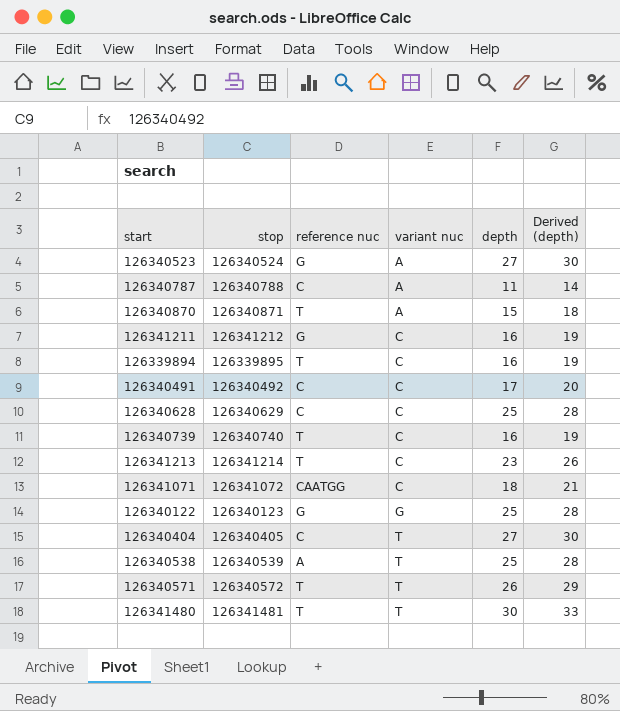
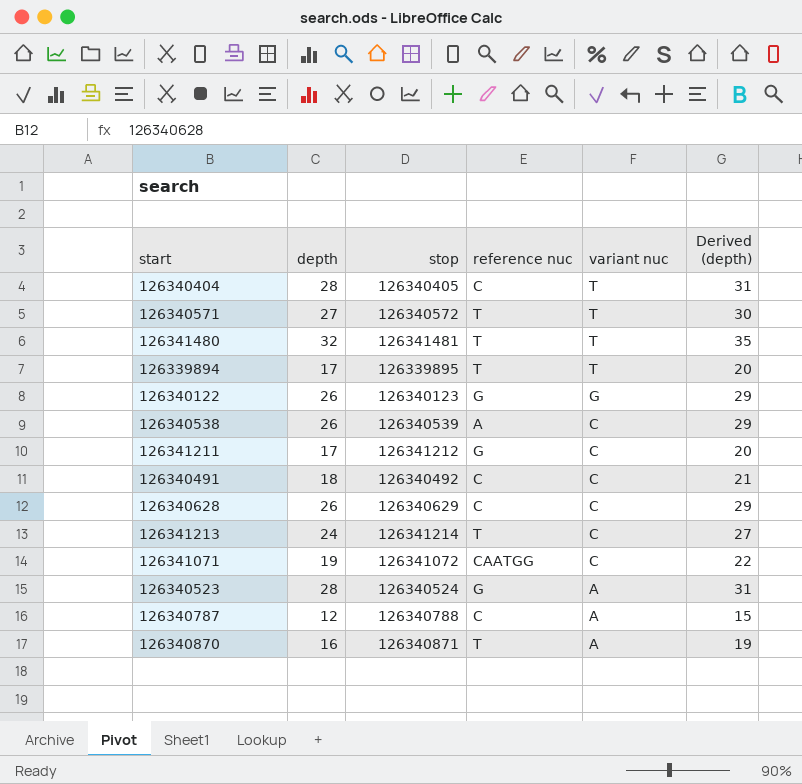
row order: variant nuc ascending -> variant nuc descending
column depth | position: 5 -> 2
row 126340739: 126340740 | T | C | 16 | 19 -> none
126340404 | depth: 27 -> 28
126340404 | Derived (depth): 30 -> 31
126340571 | depth: 26 -> 27
126340571 | Derived (depth): 29 -> 30
126341480 | depth: 30 -> 32
126341480 | Derived (depth): 33 -> 35
126339894 | depth: 16 -> 17
126339894 | variant nuc: C -> T
126339894 | Derived (depth): 19 -> 20
126340122 | depth: 25 -> 26
126340122 | Derived (depth): 28 -> 29
126340538 | depth: 25 -> 26
126340538 | variant nuc: T -> C
126340538 | Derived (depth): 28 -> 29
126341211 | depth: 16 -> 17
126341211 | Derived (depth): 19 -> 20
126340491 | depth: 17 -> 18
126340491 | Derived (depth): 20 -> 21
126340628 | depth: 25 -> 26
126340628 | Derived (depth): 28 -> 29
126341213 | depth: 23 -> 24
126341213 | Derived (depth): 26 -> 27
126341071 | depth: 18 -> 19
126341071 | Derived (depth): 21 -> 22
126340523 | depth: 27 -> 28
126340523 | Derived (depth): 30 -> 31
126340787 | depth: 11 -> 12
126340787 | Derived (depth): 14 -> 15
126340870 | depth: 15 -> 16
126340870 | Derived (depth): 18 -> 19

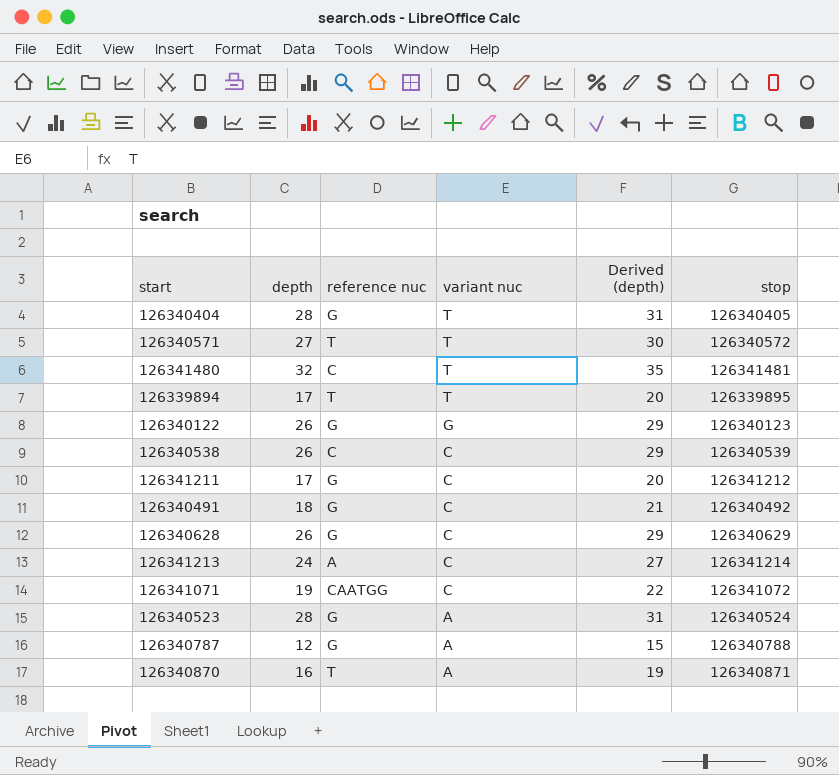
column stop | position: 3 -> 6
126340404 | reference nuc: C -> G
126341480 | reference nuc: T -> C
126340538 | reference nuc: A -> C
126340491 | reference nuc: C -> G
126340628 | reference nuc: C -> G
126341213 | reference nuc: T -> A
126340787 | reference nuc: C -> G

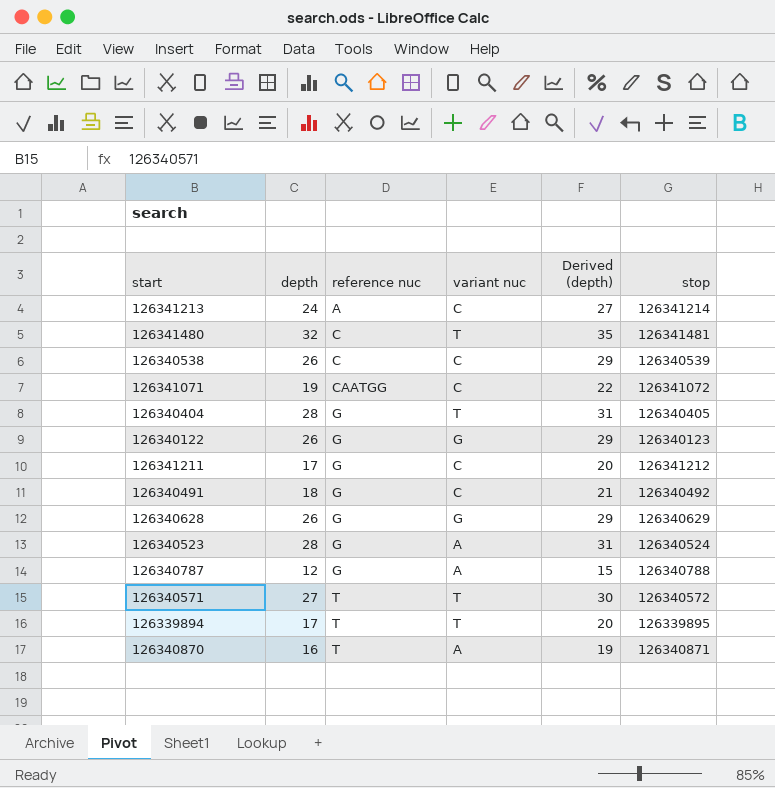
row order: variant nuc descending -> reference nuc ascending
126340628 | variant nuc: C -> G

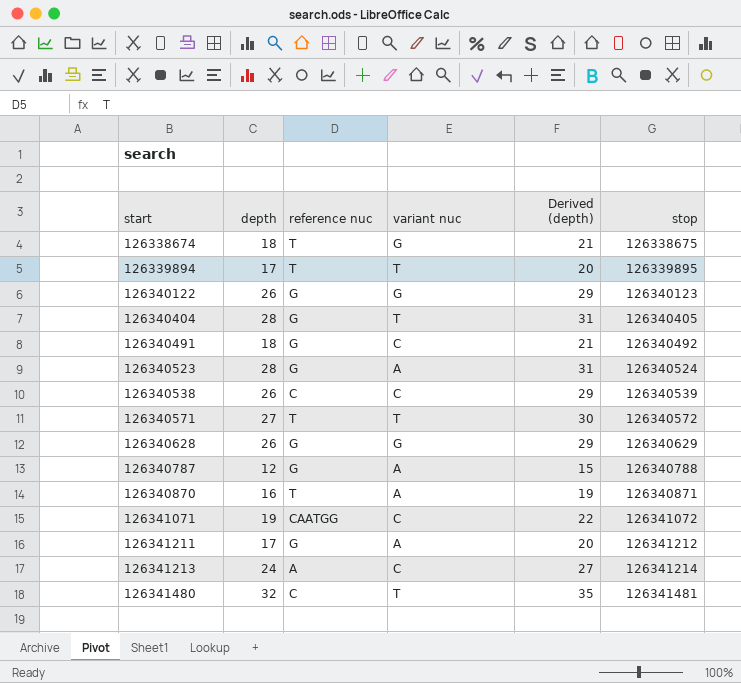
row order: reference nuc ascending -> start ascending
row 126338674: none -> 18 | T | G | 21 | 126338675
126341211 | variant nuc: C -> A

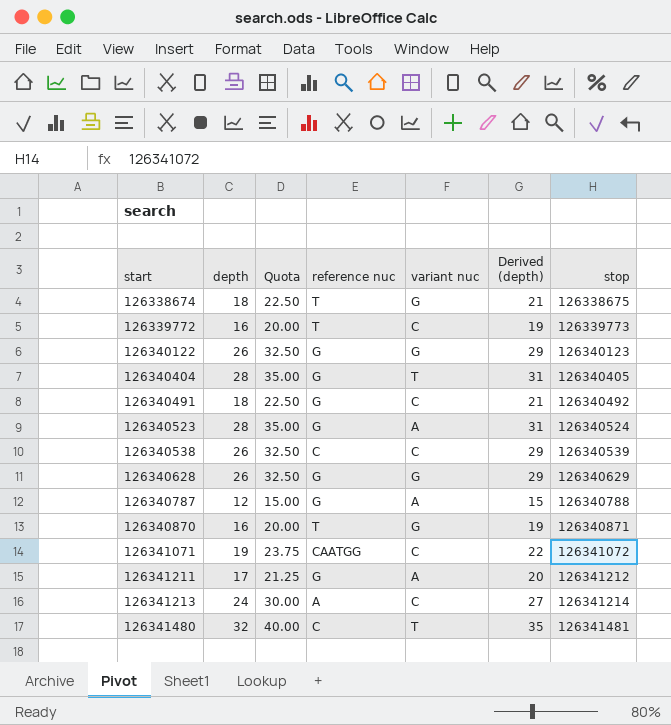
column Quota | formula: none -> [depth] * 1.25
row 126339894: 17 | T | T | 20 | 126339895 -> none
row 126340571: 27 | T | T | 30 | 126340572 -> none
row 126339772: none -> 16 | 20.00 | T | C | 19 | 126339773
126340870 | variant nuc: A -> G

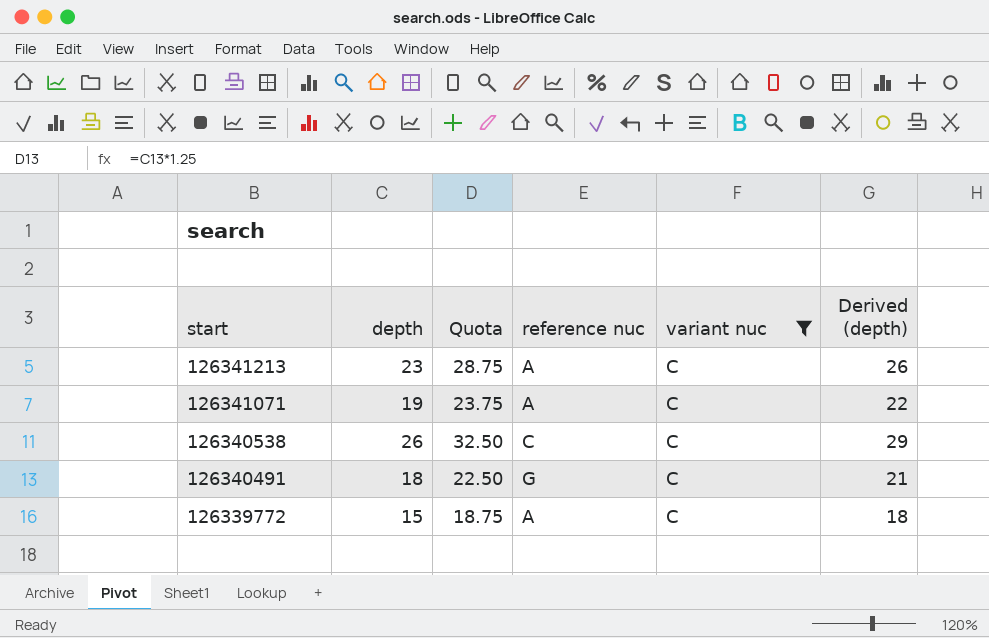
filter: none -> variant nuc = C
row order: start ascending -> start descending
column stop | position: 7 -> none
126341213 | depth: 24 -> 23
126341213 | Quota: 30.00 -> 28.75
126341213 | Derived (depth): 27 -> 26
126341071 | reference nuc: CAATGG -> A
126339772 | depth: 16 -> 15
126339772 | Quota: 20.00 -> 18.75
126339772 | reference nuc: T -> A
126339772 | Derived (depth): 19 -> 18

